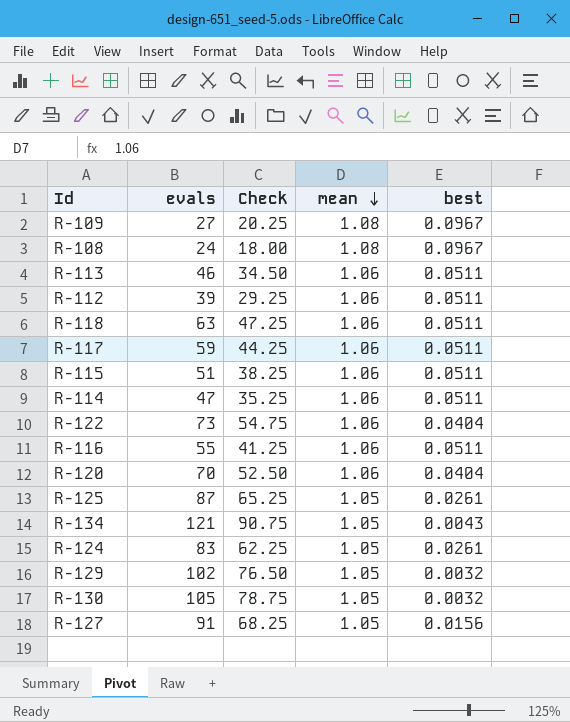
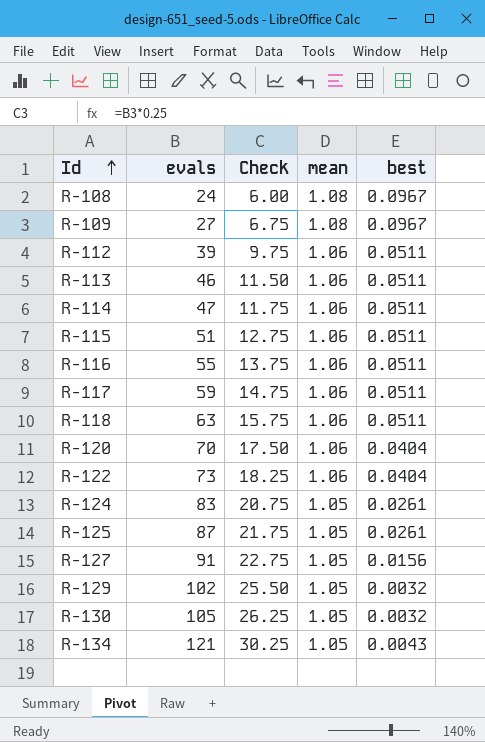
row order: mean descending -> Id ascending
column Check | formula: [evals] * 0.75 -> [evals] * 0.25

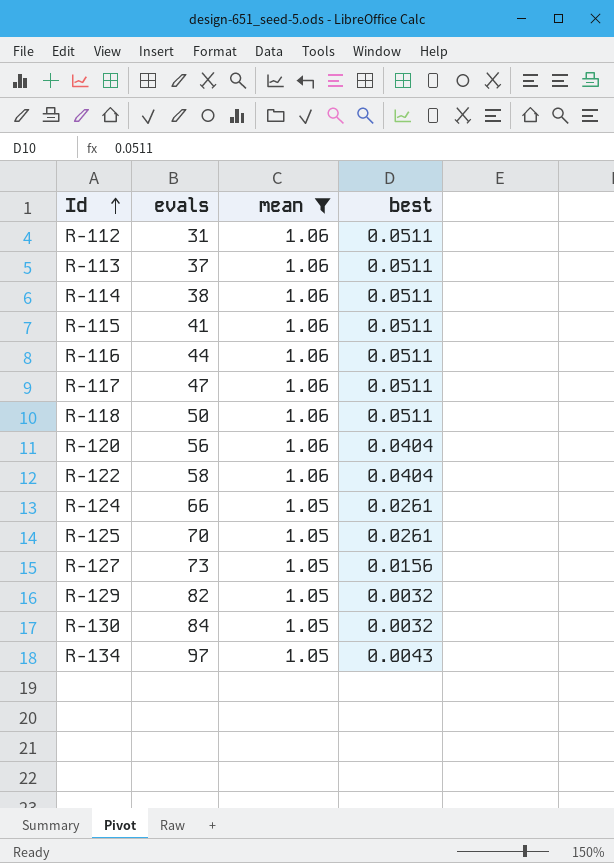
filter: none -> mean != 1.08
column Check | formula: [evals] * 0.25 -> none
R-112 | evals: 39 -> 31
R-113 | evals: 46 -> 37
R-114 | evals: 47 -> 38
R-115 | evals: 51 -> 41
R-116 | evals: 55 -> 44
R-117 | evals: 59 -> 47
R-118 | evals: 63 -> 50
R-120 | evals: 70 -> 56
R-122 | evals: 73 -> 58
R-124 | evals: 83 -> 66
R-125 | evals: 87 -> 70
R-127 | evals: 91 -> 73
R-129 | evals: 102 -> 82
R-130 | evals: 105 -> 84
R-134 | evals: 121 -> 97

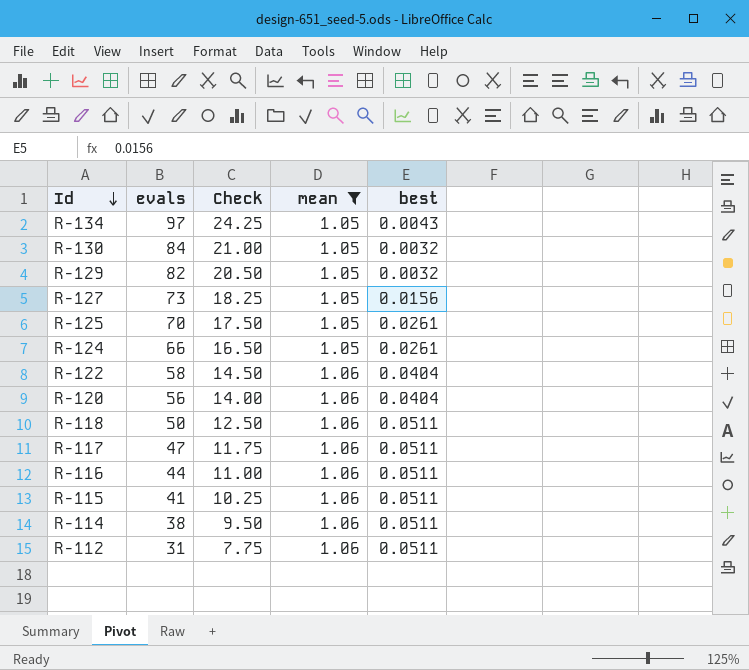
row order: Id ascending -> Id descending
column Check | formula: none -> [evals] * 0.25
row R-113: 37 | 1.06 | 0.0511 -> none

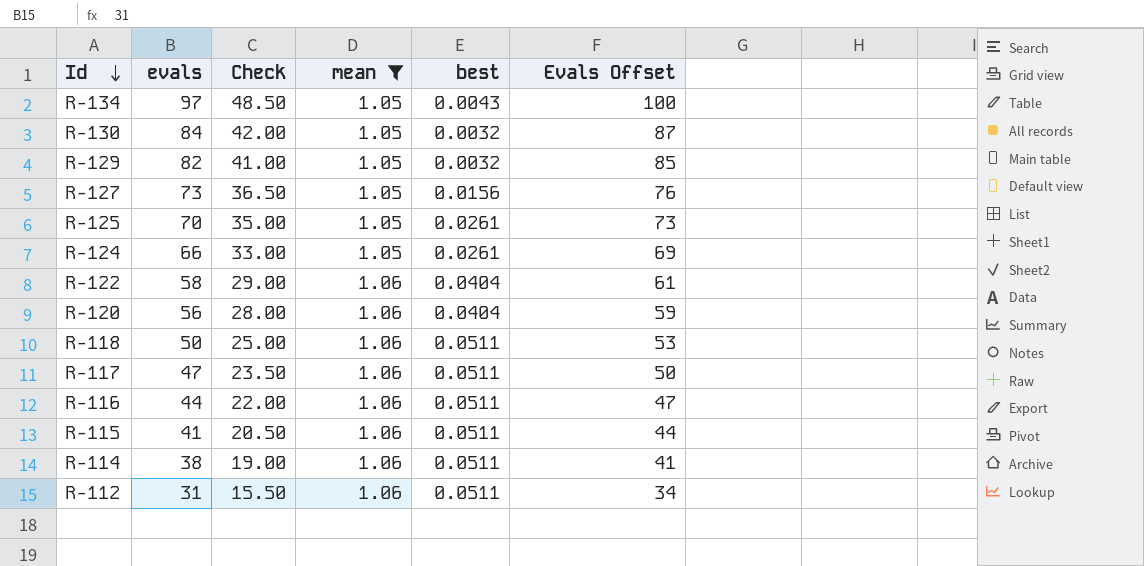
column Check | formula: [evals] * 0.25 -> [evals] * 0.5
column Evals Offset | formula: none -> [evals] + 3

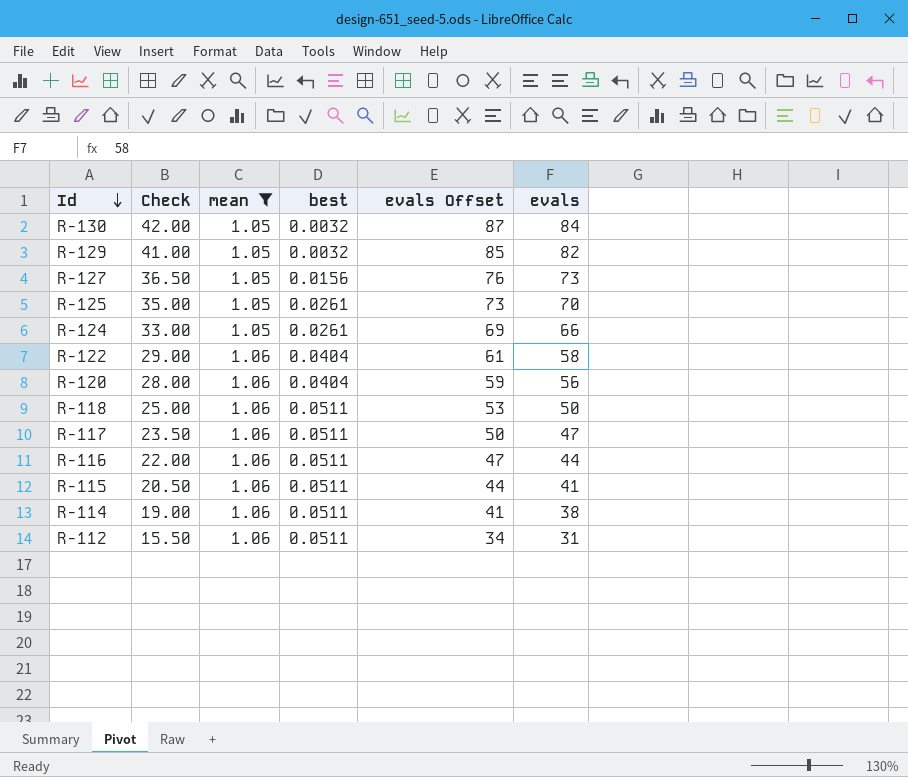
column name: Evals Offset -> evals Offset
column evals | position: 2 -> 6
row R-134: 97 | 48.50 | 1.05 | 0.0043 | 100 -> none

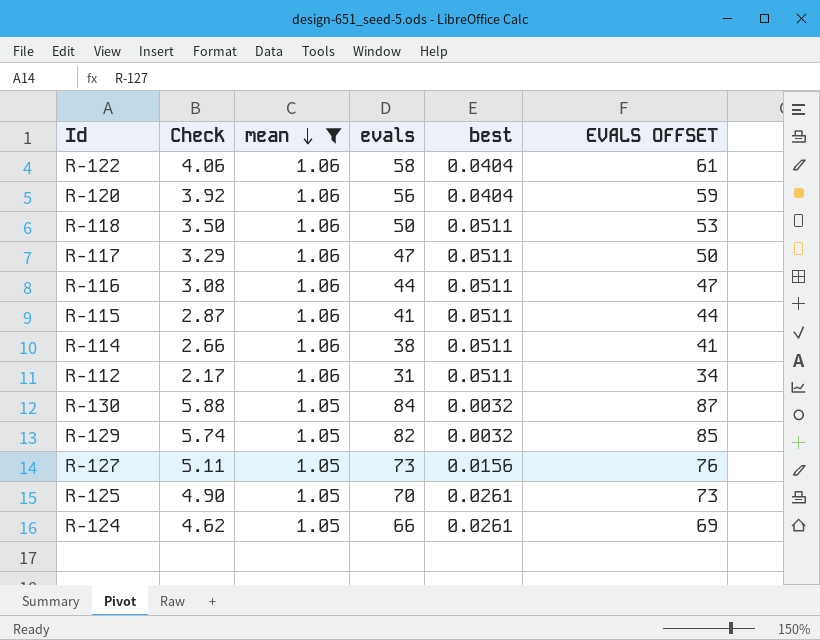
row order: Id descending -> mean descending
column Check | formula: [evals] * 0.5 -> [evals] * 0.07
column evals | position: 6 -> 4
column name: evals Offset -> EVALS OFFSET

